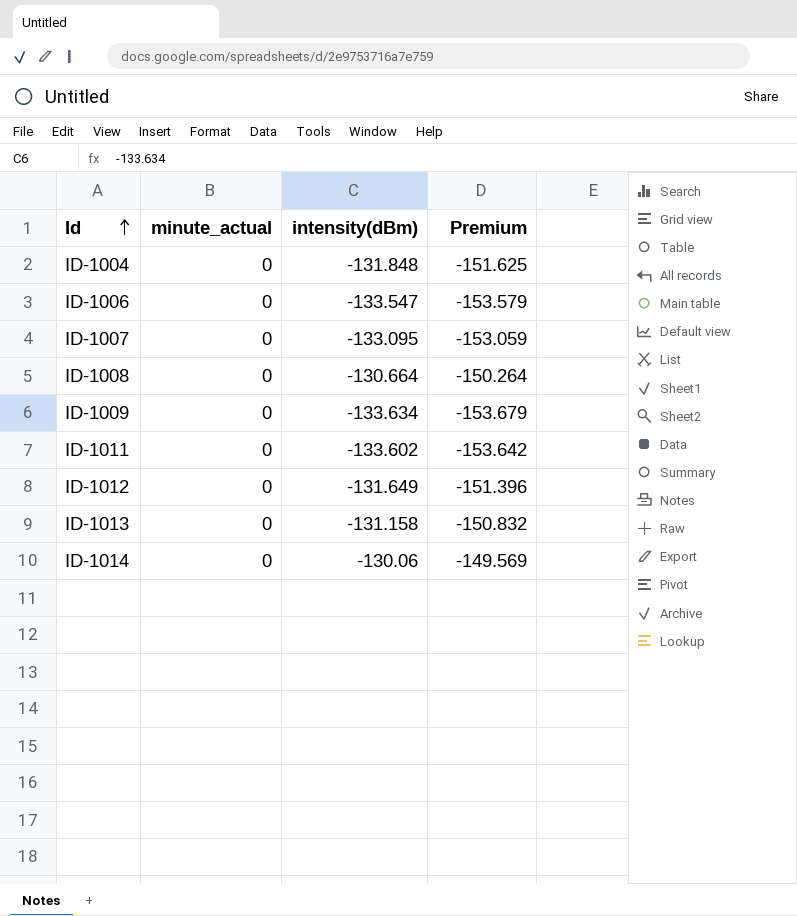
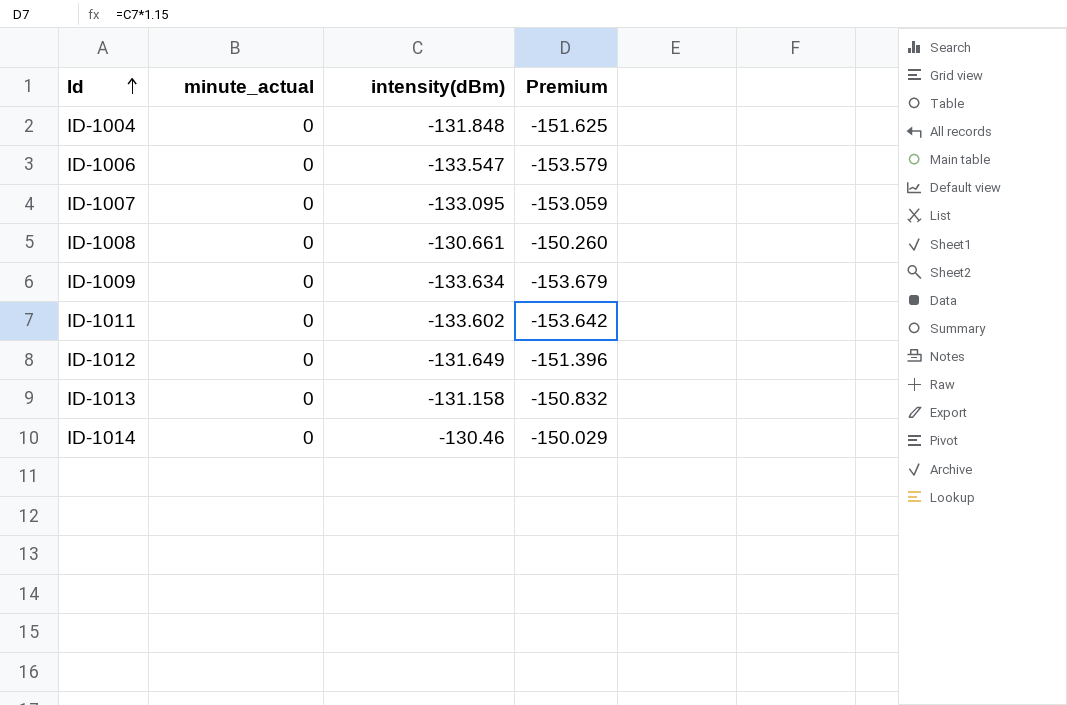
ID-1008 | intensity(dBm): -130.664 -> -130.661
ID-1008 | Premium: -150.264 -> -150.260
ID-1014 | intensity(dBm): -130.06 -> -130.46
ID-1014 | Premium: -149.569 -> -150.029

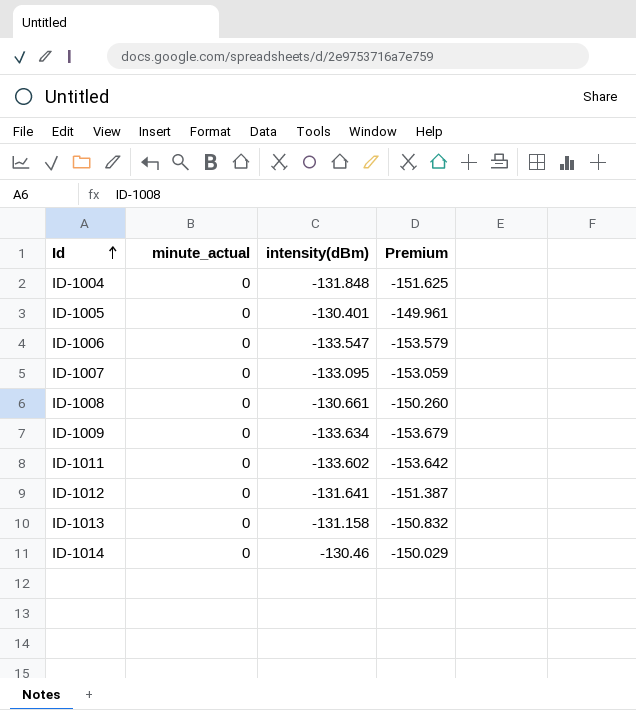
row ID-1005: none -> 0 | -130.401 | -149.961
ID-1012 | intensity(dBm): -131.649 -> -131.641
ID-1012 | Premium: -151.396 -> -151.387

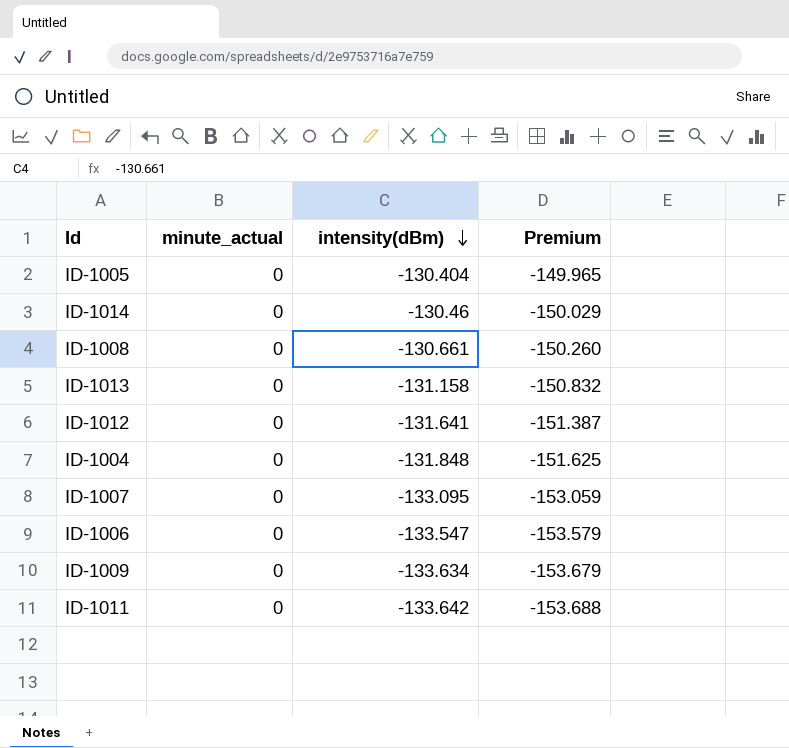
row order: Id ascending -> intensity(dBm) descending
ID-1005 | intensity(dBm): -130.401 -> -130.404
ID-1005 | Premium: -149.961 -> -149.965
ID-1011 | intensity(dBm): -133.602 -> -133.642
ID-1011 | Premium: -153.642 -> -153.688

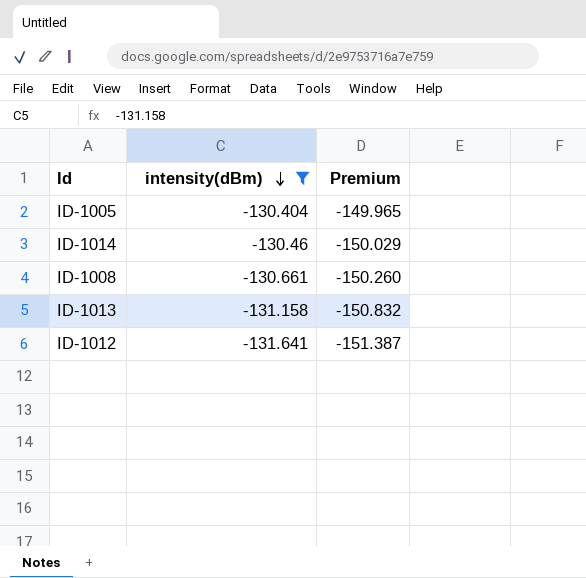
filter: none -> intensity(dBm) >= -131.641
column minute_actual | position: 2 -> none

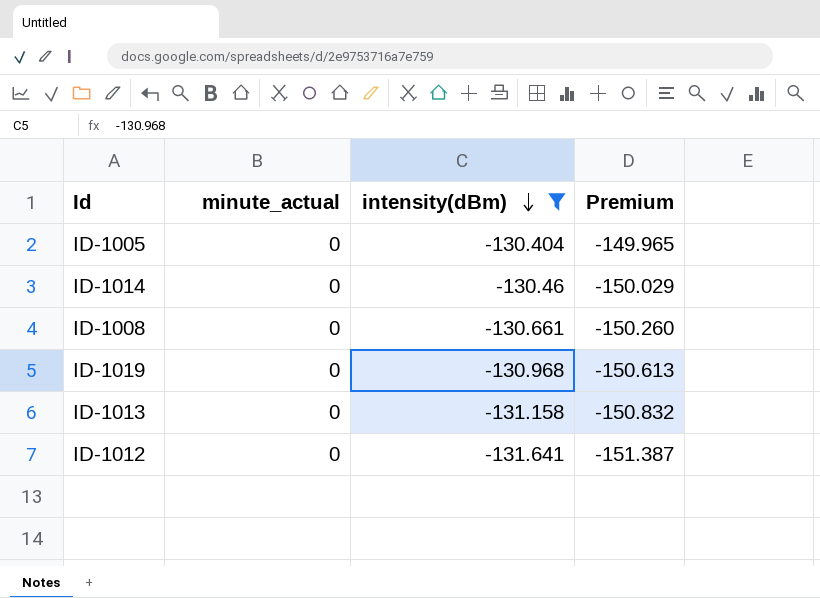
column minute_actual | position: none -> 2
row ID-1019: none -> 0 | -130.968 | -150.613

